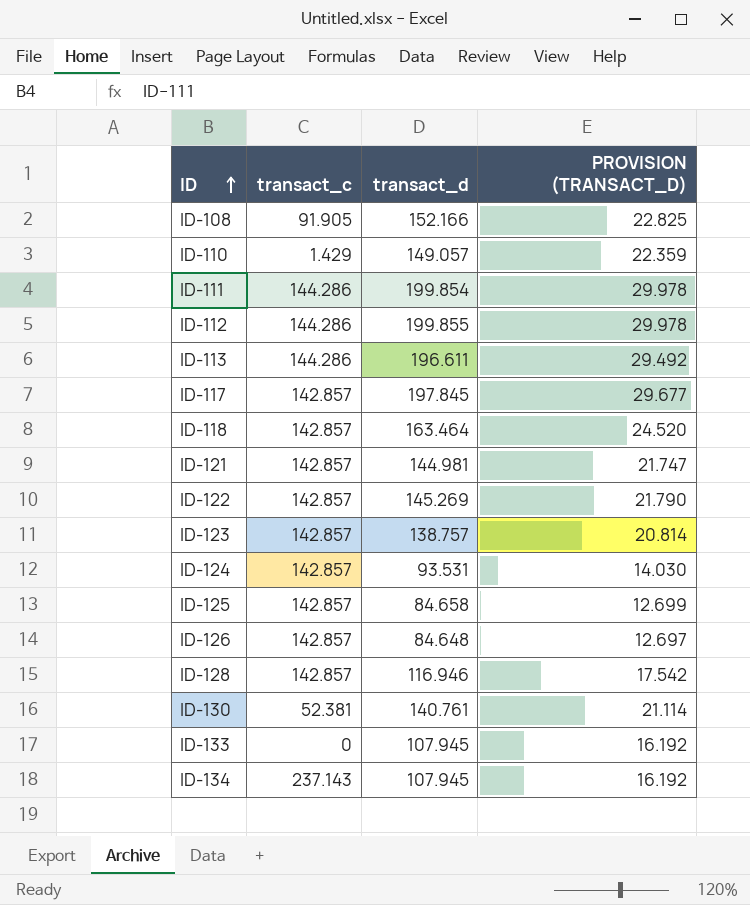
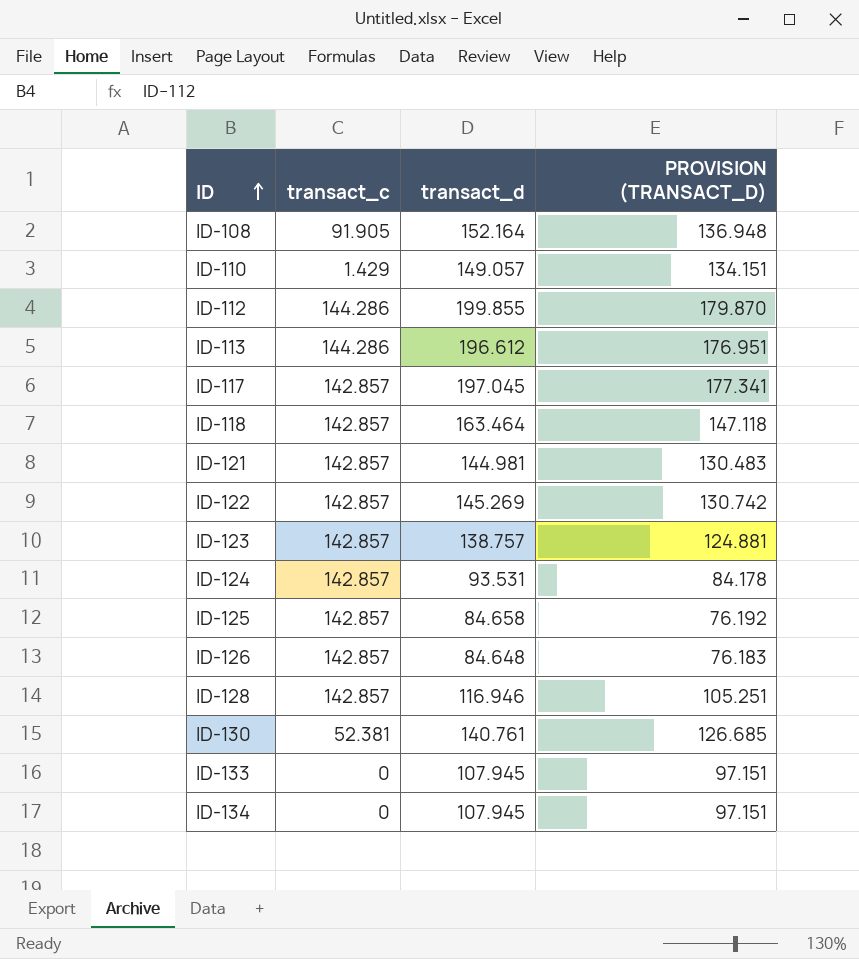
column PROVISION (TRANSACT_D) | formula: [transact_d] * 0.15 -> [transact_d] * 0.9
row ID-111: 144.286 | 199.854 | 29.978 -> none
ID-108 | transact_d: 152.166 -> 152.164
ID-113 | transact_d: 196.611 -> 196.612
ID-117 | transact_d: 197.845 -> 197.045
ID-134 | transact_c: 237.143 -> 0

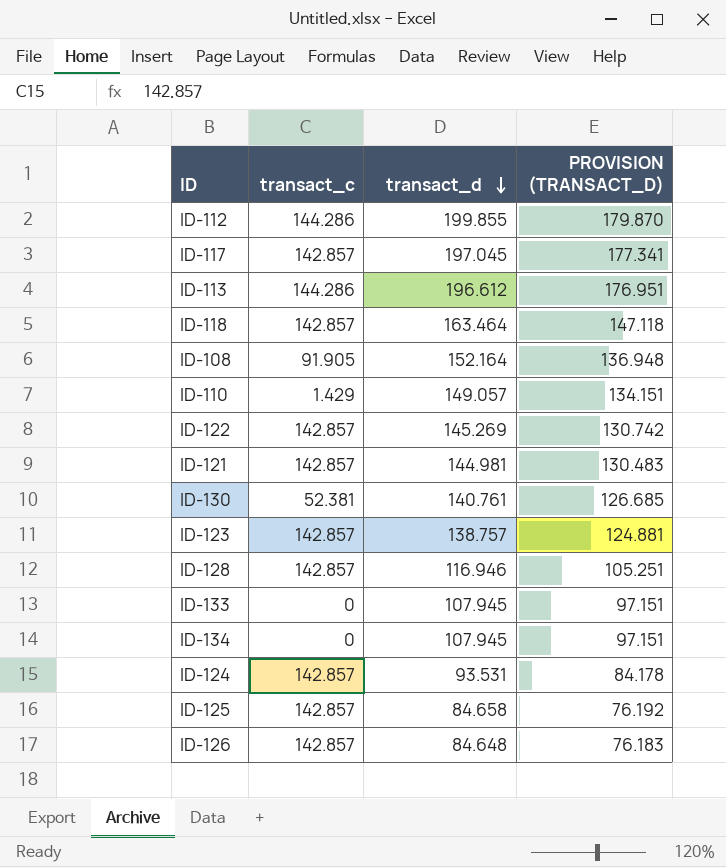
row order: ID ascending -> transact_d descending

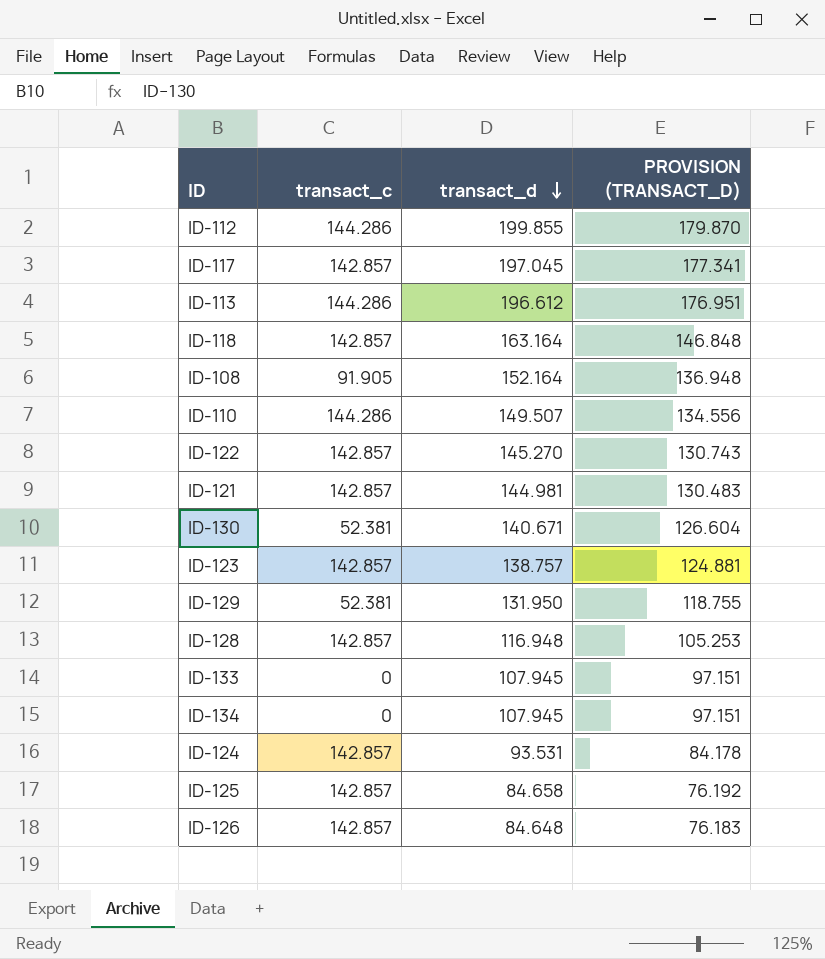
ID-118 | transact_d: 163.464 -> 163.164
ID-118 | PROVISION (TRANSACT_D): 147.118 -> 146.848
ID-110 | transact_c: 1.429 -> 144.286
ID-110 | transact_d: 149.057 -> 149.507
ID-110 | PROVISION (TRANSACT_D): 134.151 -> 134.556
ID-122 | transact_d: 145.269 -> 145.270
ID-122 | PROVISION (TRANSACT_D): 130.742 -> 130.743
ID-130 | transact_d: 140.761 -> 140.671
ID-130 | PROVISION (TRANSACT_D): 126.685 -> 126.604
row ID-129: none -> 52.381 | 131.950 | 118.755
ID-128 | transact_d: 116.946 -> 116.948
ID-128 | PROVISION (TRANSACT_D): 105.251 -> 105.253

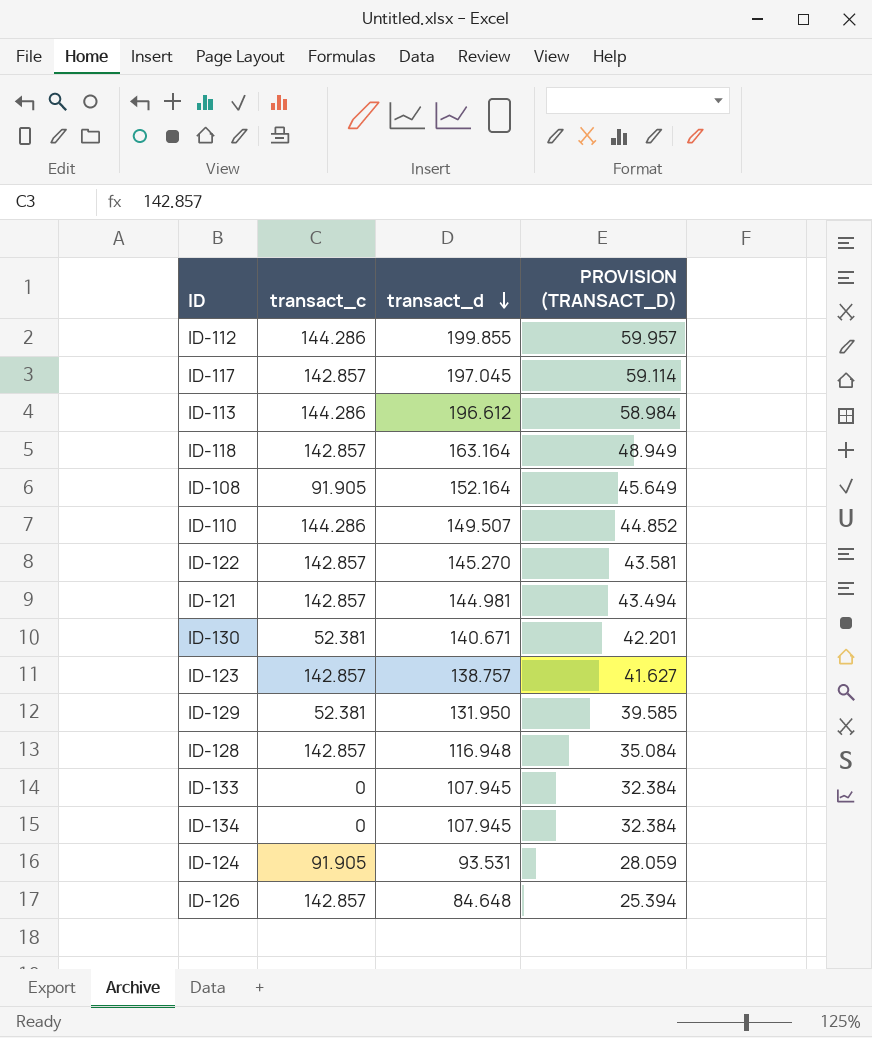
column PROVISION (TRANSACT_D) | formula: [transact_d] * 0.9 -> [transact_d] * 0.3
row ID-125: 142.857 | 84.658 | 76.192 -> none
ID-124 | transact_c: 142.857 -> 91.905

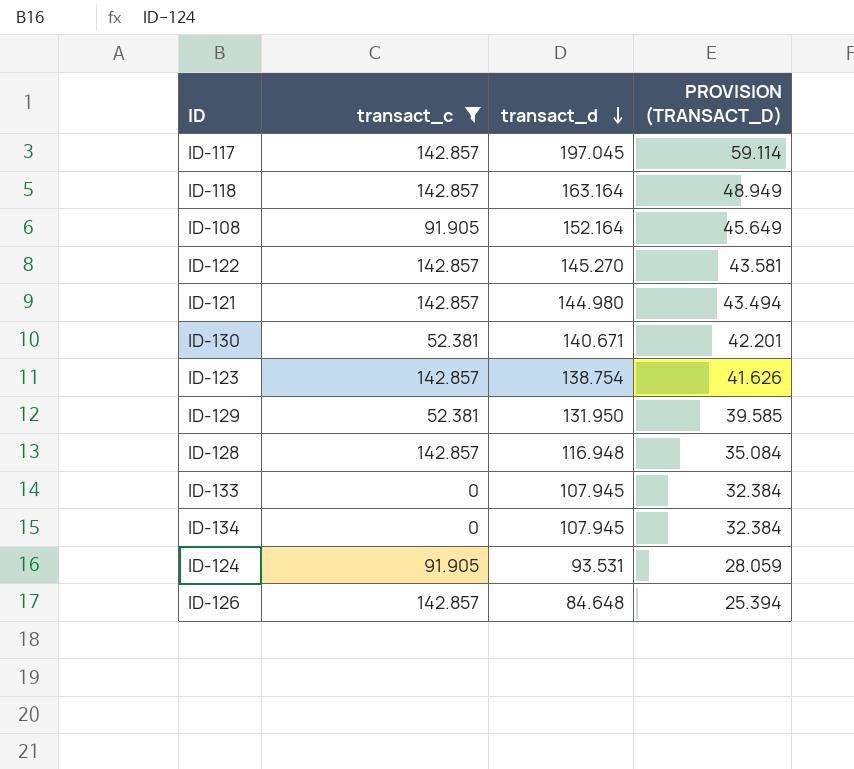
filter: none -> transact_c != 144.286
ID-121 | transact_d: 144.981 -> 144.980
ID-123 | transact_d: 138.757 -> 138.754
ID-123 | PROVISION (TRANSACT_D): 41.627 -> 41.626

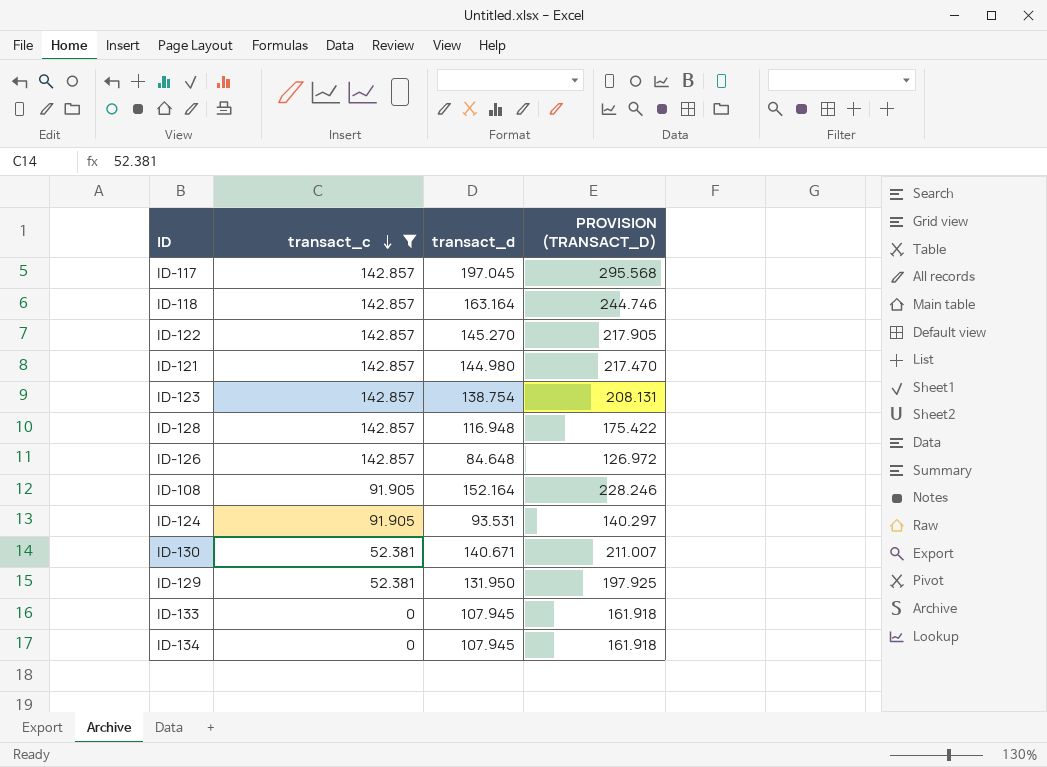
row order: transact_d descending -> transact_c descending
column PROVISION (TRANSACT_D) | formula: [transact_d] * 0.3 -> [transact_d] * 1.5

